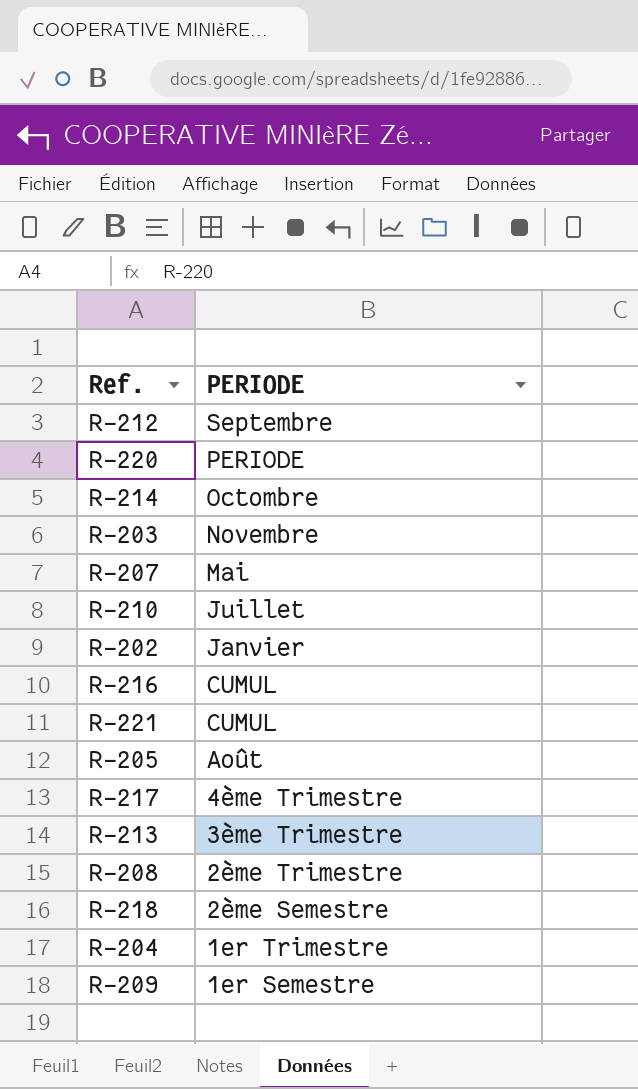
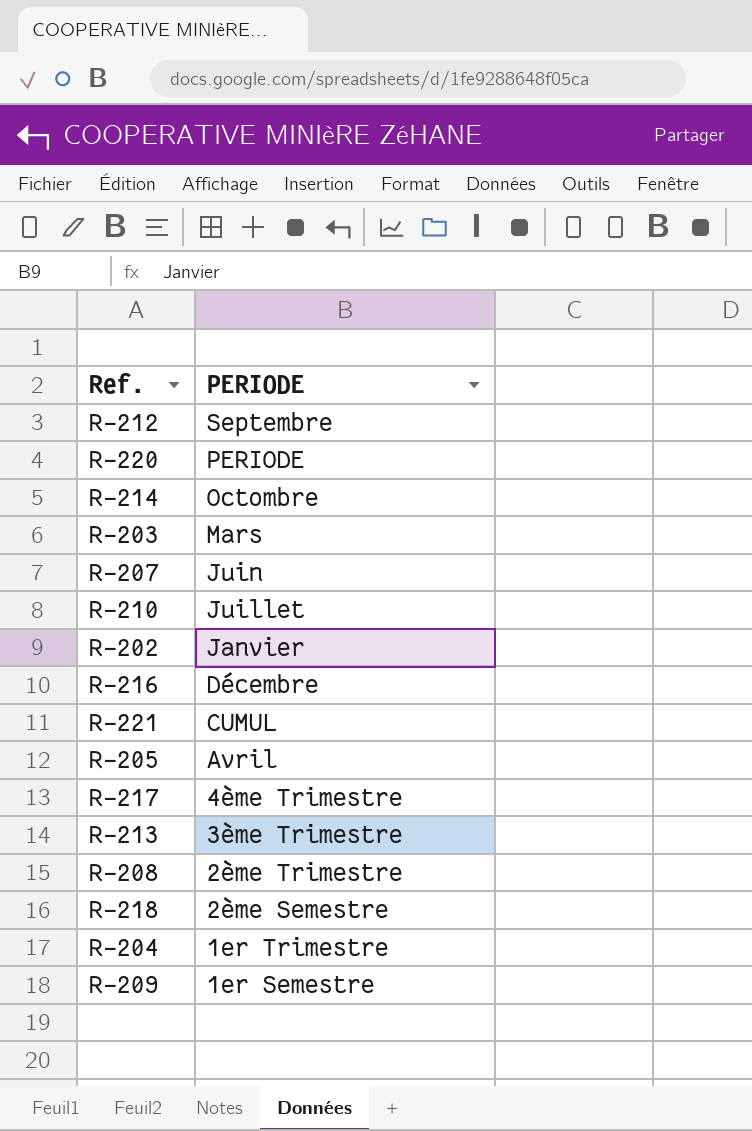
R-203 | PERIODE: Novembre -> Mars
R-207 | PERIODE: Mai -> Juin
R-216 | PERIODE: CUMUL -> Décembre
R-205 | PERIODE: Août -> Avril

